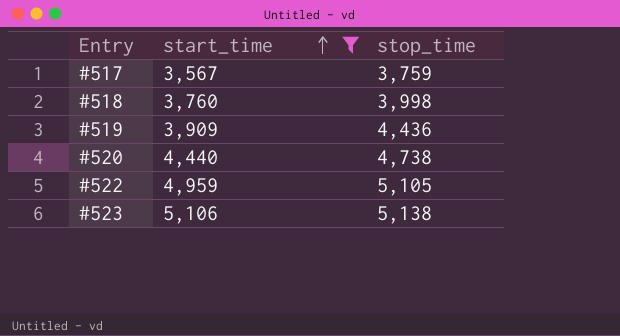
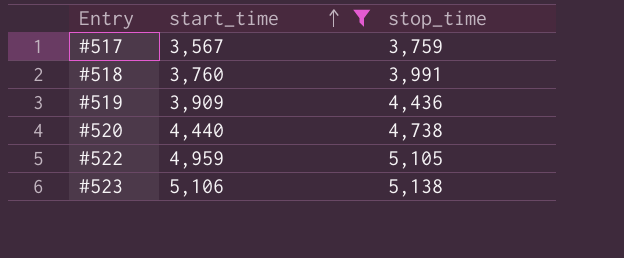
#518 | stop_time: 3,998 -> 3,991

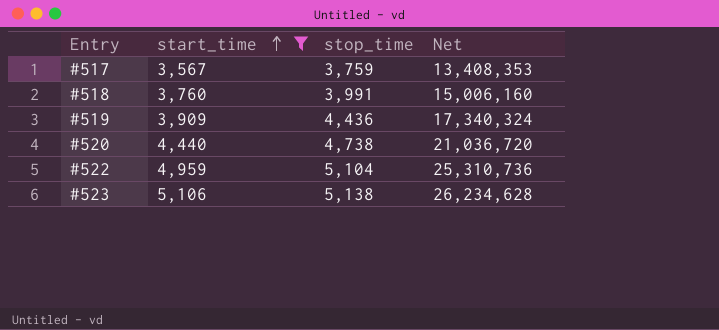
column Net | formula: none -> [start_time] * [stop_time]
#522 | stop_time: 5,105 -> 5,104

